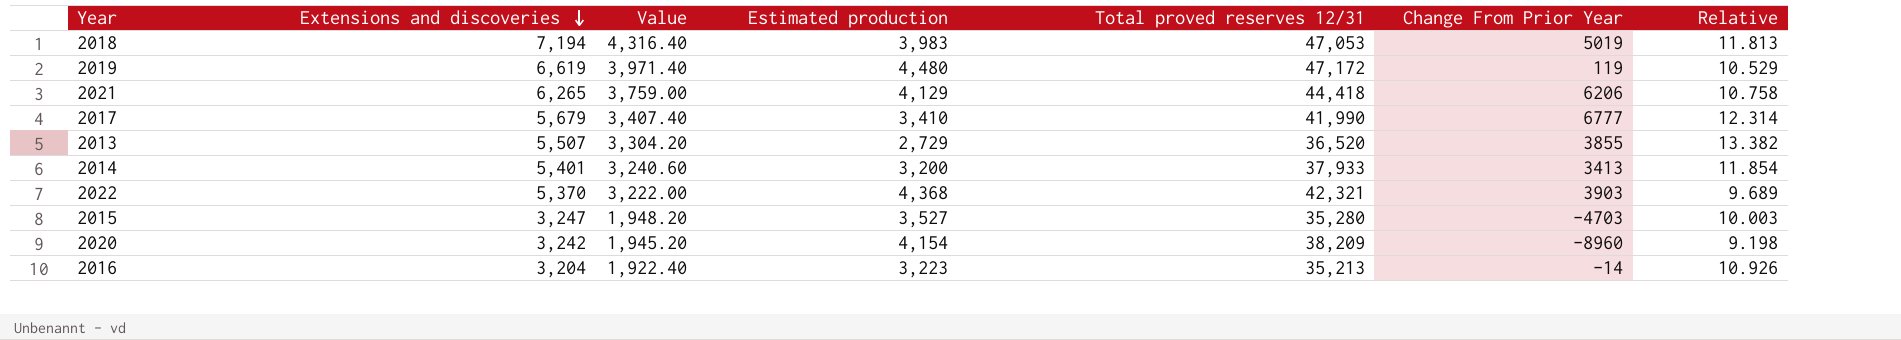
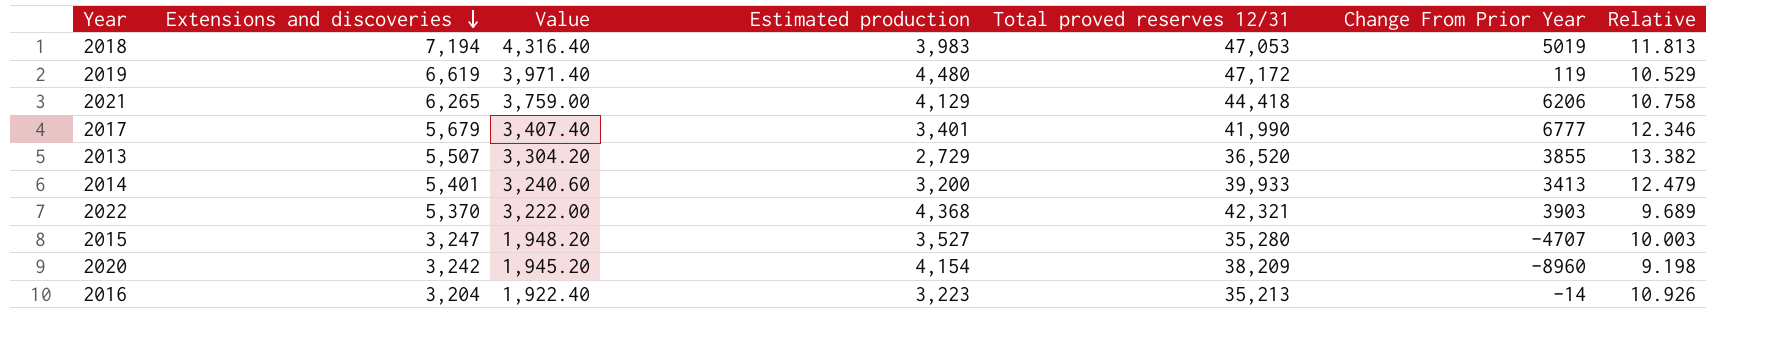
2017 | Estimated production: 3,410 -> 3,401
2017 | Relative: 12.314 -> 12.346
2014 | Total proved reserves 12/31: 37,933 -> 39,933
2014 | Relative: 11.854 -> 12.479
2015 | Change From Prior Year: -4703 -> -4707

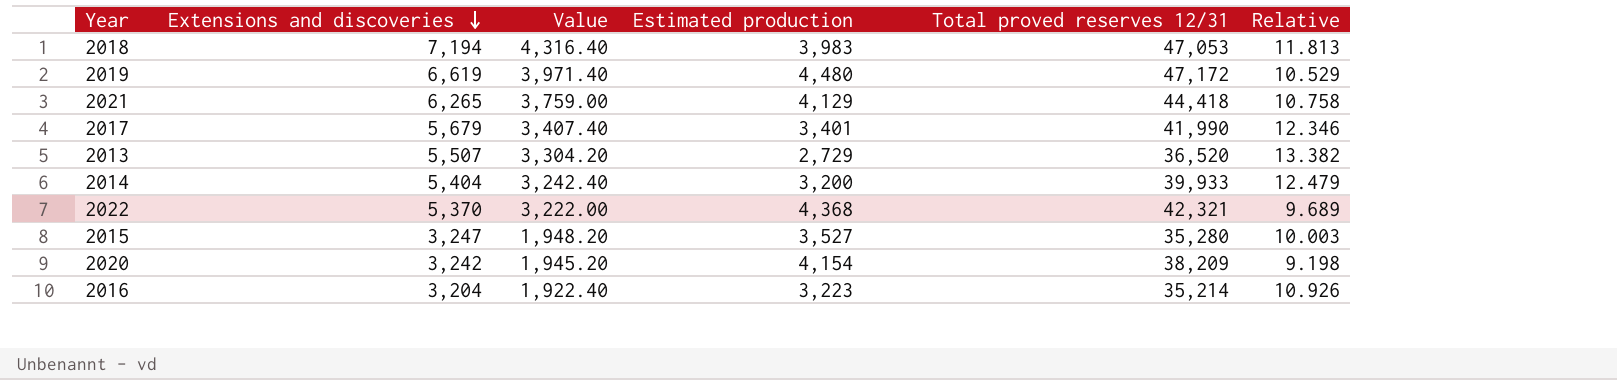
column Change From Prior Year | position: 6 -> none
2014 | Extensions and discoveries: 5,401 -> 5,404
2014 | Value: 3,240.60 -> 3,242.40
2016 | Total proved reserves 12/31: 35,213 -> 35,214

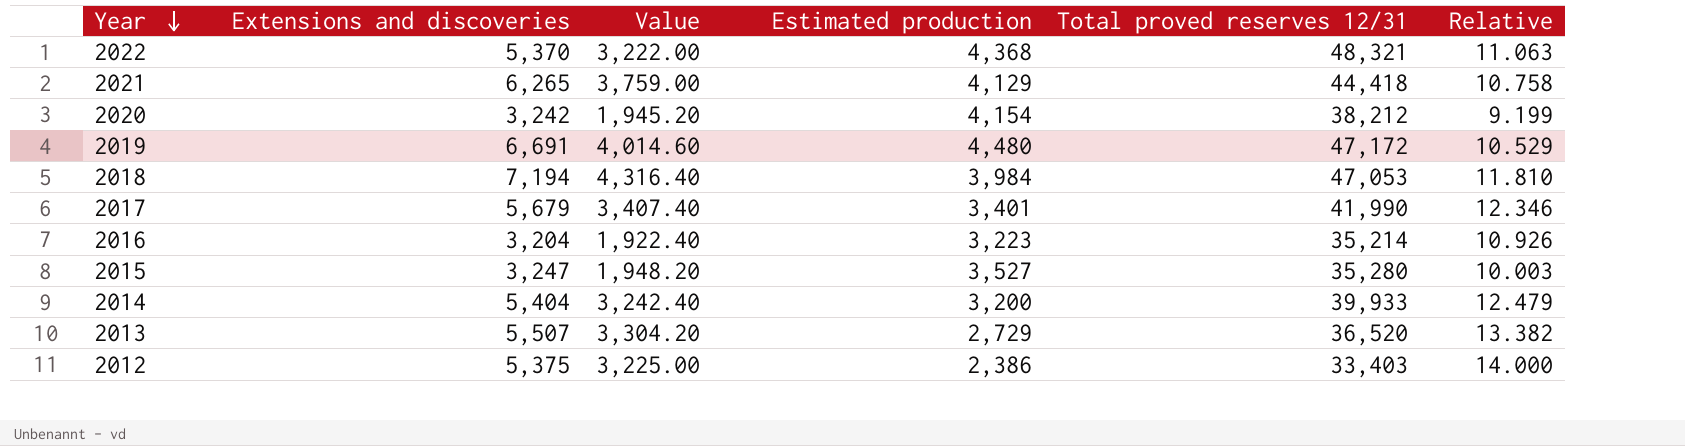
row order: Extensions and discoveries descending -> Year descending
2022 | Total proved reserves 12/31: 42,321 -> 48,321
2022 | Relative: 9.689 -> 11.063
2020 | Total proved reserves 12/31: 38,209 -> 38,212
2020 | Relative: 9.198 -> 9.199
2019 | Extensions and discoveries: 6,619 -> 6,691
2019 | Value: 3,971.40 -> 4,014.60
2018 | Estimated production: 3,983 -> 3,984
2018 | Relative: 11.813 -> 11.810
row 2012: none -> 5,375 | 3,225.00 | 2,386 | 33,403 | 14.000

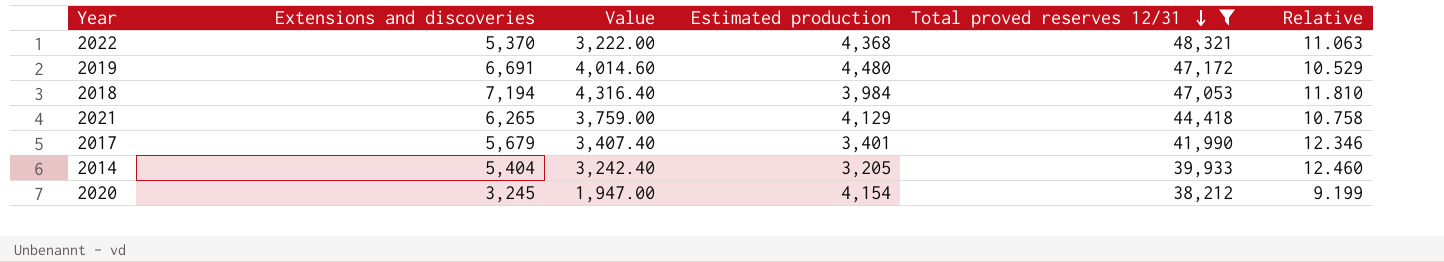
filter: none -> Total proved reserves 12/31 >= 38,212
row order: Year descending -> Total proved reserves 12/31 descending
2014 | Estimated production: 3,200 -> 3,205
2014 | Relative: 12.479 -> 12.460
2020 | Extensions and discoveries: 3,242 -> 3,245
2020 | Value: 1,945.20 -> 1,947.00

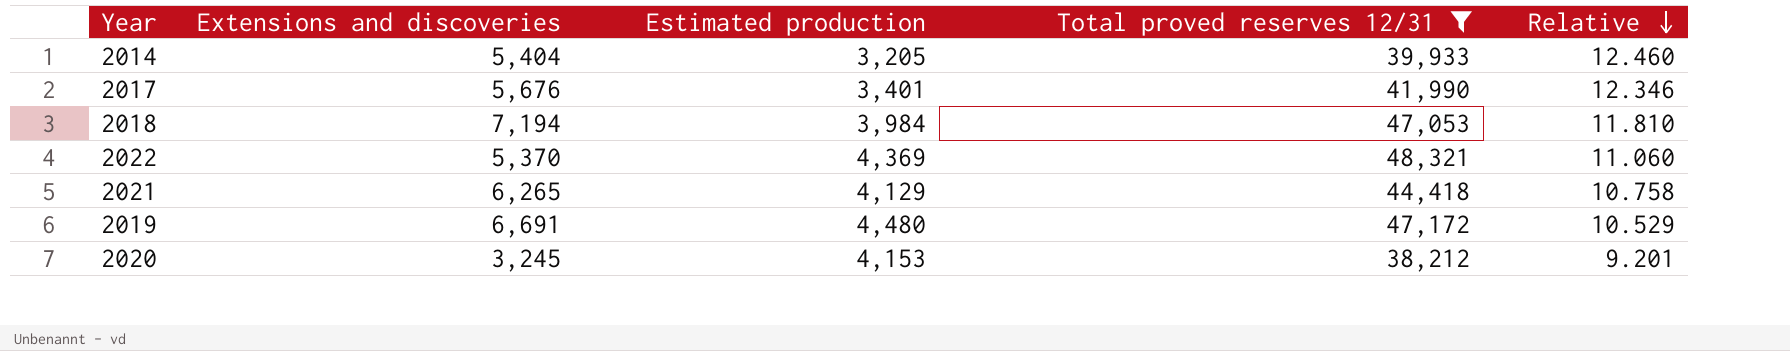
row order: Total proved reserves 12/31 descending -> Relative descending
column Value | formula: [Extensions and discoveries] * 0.6 -> none
2017 | Extensions and discoveries: 5,679 -> 5,676
2022 | Estimated production: 4,368 -> 4,369
2022 | Relative: 11.063 -> 11.060
2020 | Estimated production: 4,154 -> 4,153
2020 | Relative: 9.199 -> 9.201

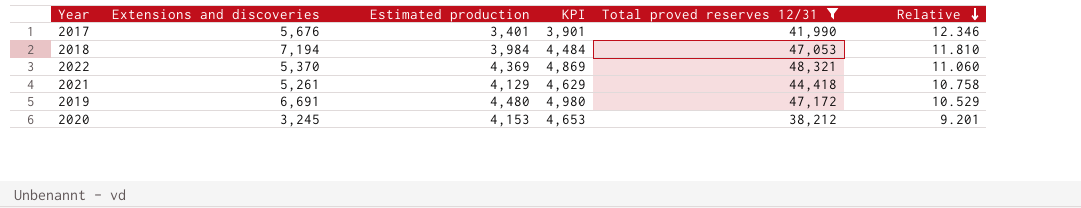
column KPI | formula: none -> [Estimated production] + 500
row 2014: 5,404 | 3,205 | 39,933 | 12.460 -> none
2021 | Extensions and discoveries: 6,265 -> 5,261

